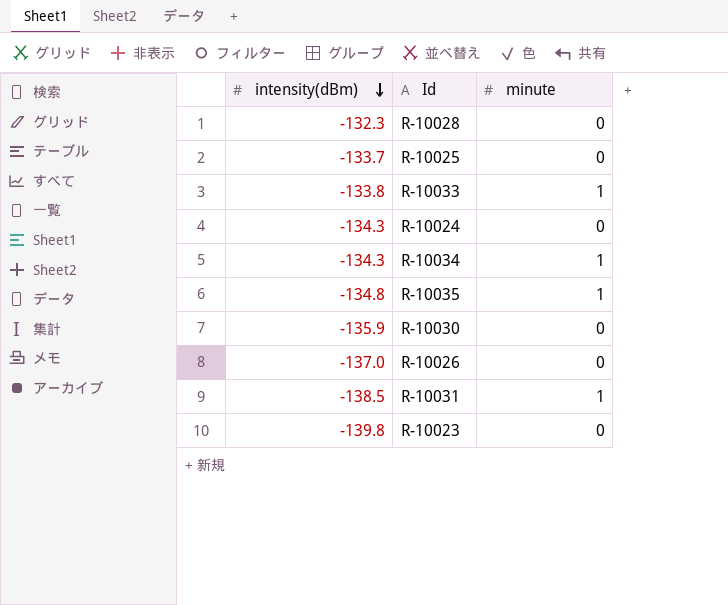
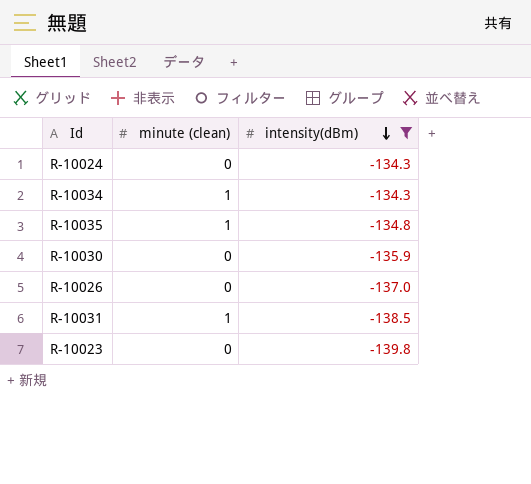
filter: none -> intensity(dBm) <= -134.3
column name: minute -> minute (clean)
column intensity(dBm) | position: 1 -> 3

